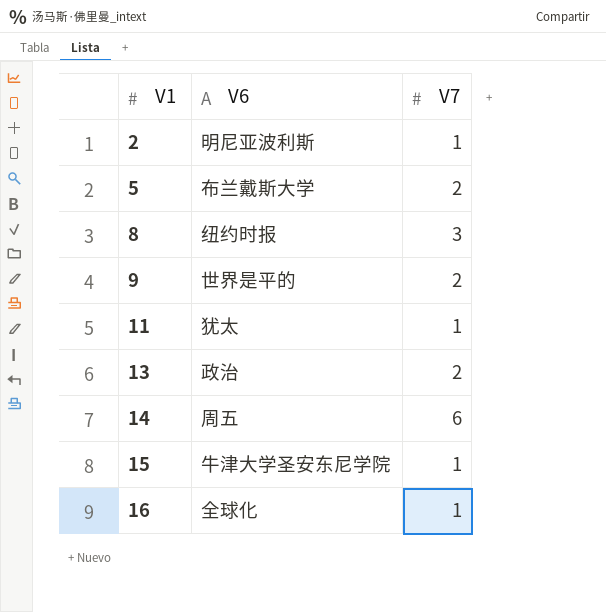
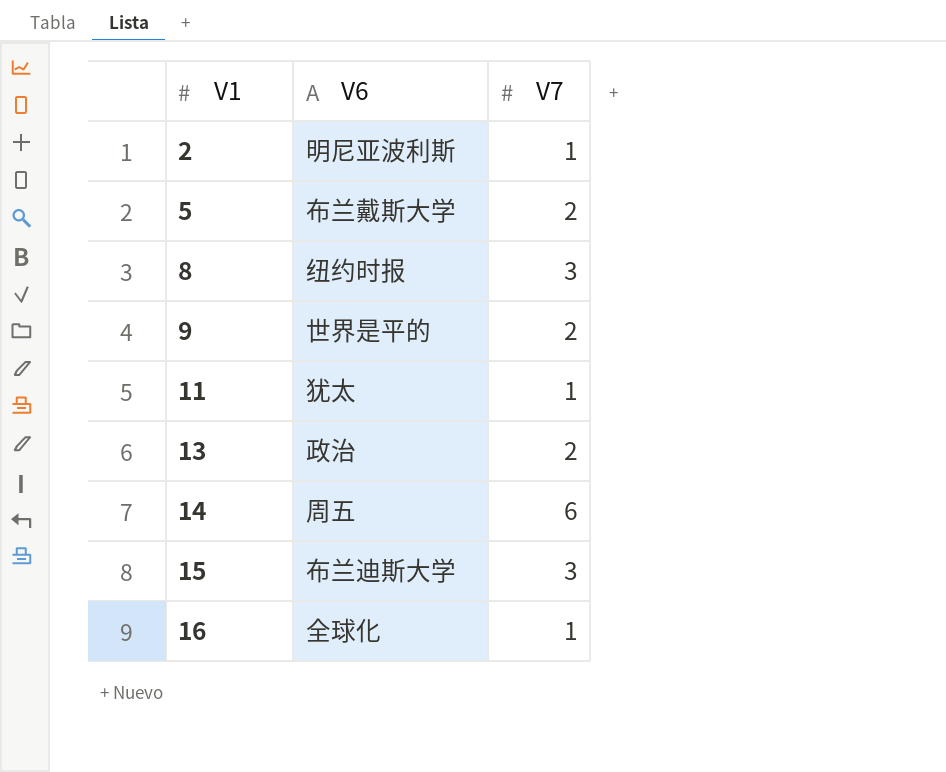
15 | V6: 牛津大学圣安东尼学院 -> 布兰迪斯大学
15 | V7: 1 -> 3

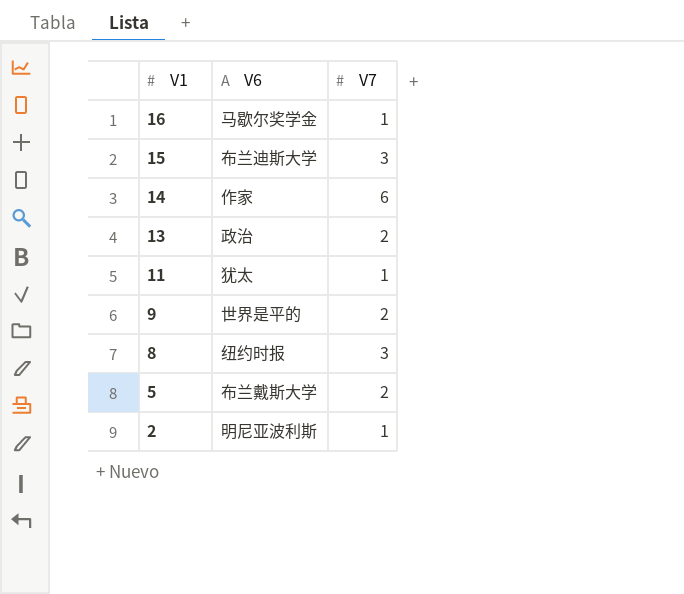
row order: V1 ascending -> V1 descending
16 | V6: 全球化 -> 马歇尔奖学金
14 | V6: 周五 -> 作家

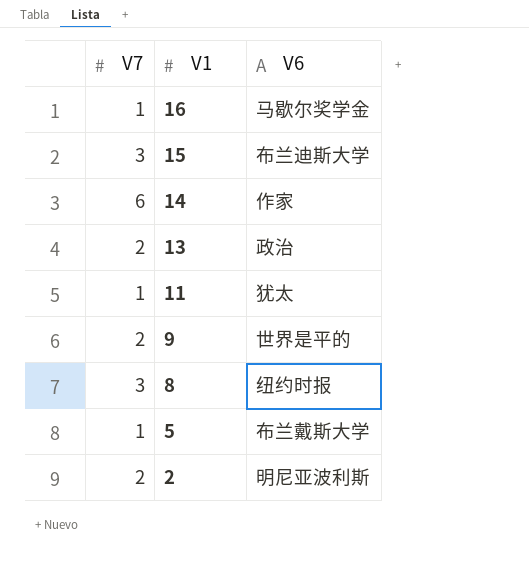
column V7 | position: 3 -> 1
5 | V7: 2 -> 1
2 | V7: 1 -> 2

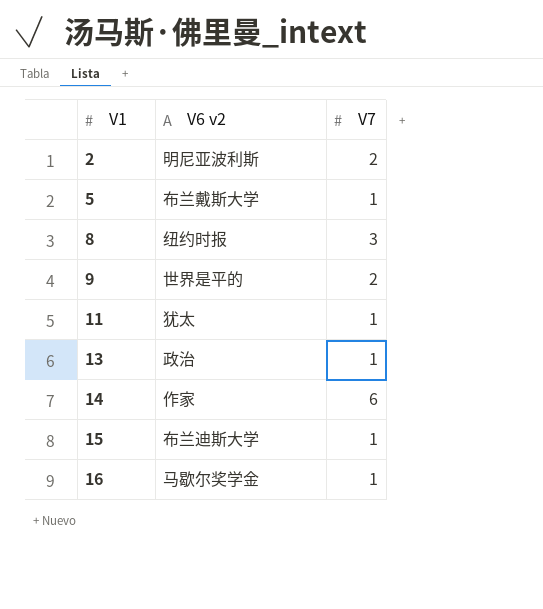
row order: V1 descending -> V1 ascending
column name: V6 -> V6 v2
column V7 | position: 1 -> 3
13 | V7: 2 -> 1
15 | V7: 3 -> 1

